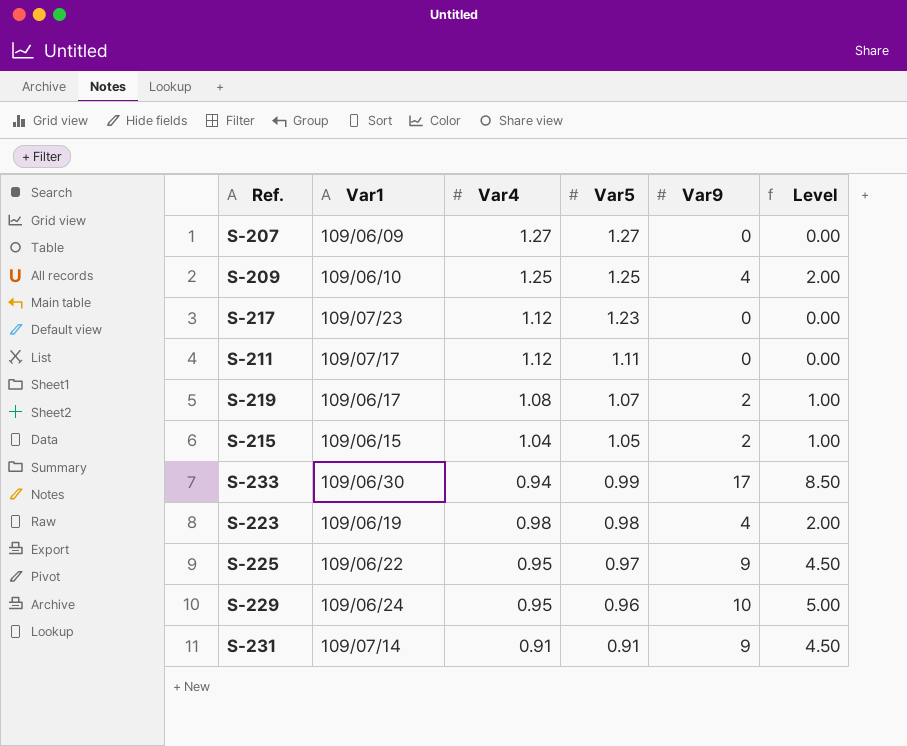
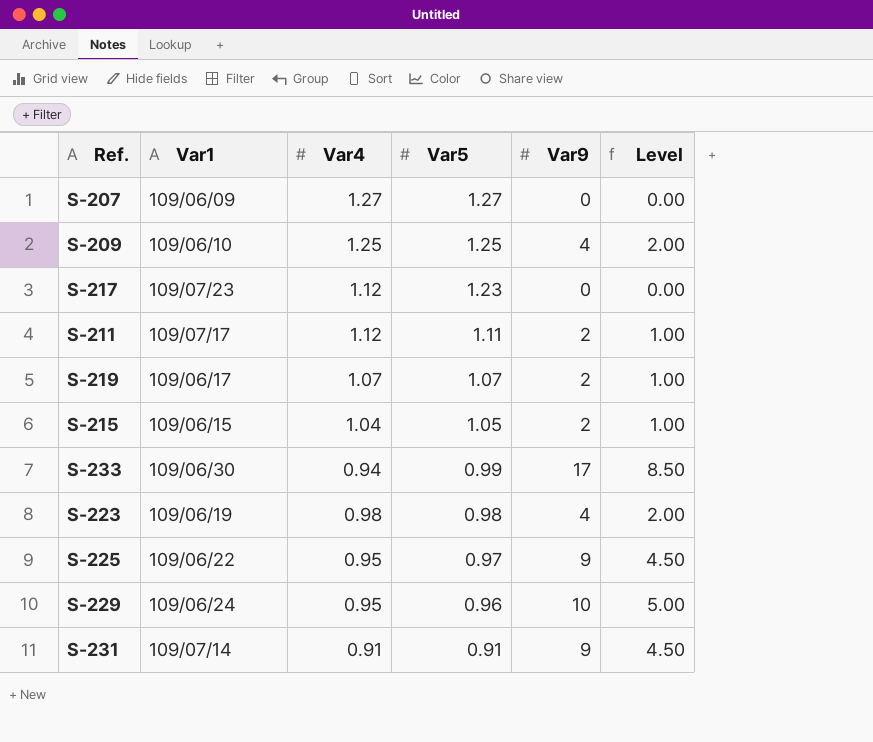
S-211 | Var9: 0 -> 2
S-211 | Level: 0.00 -> 1.00
S-219 | Var4: 1.08 -> 1.07

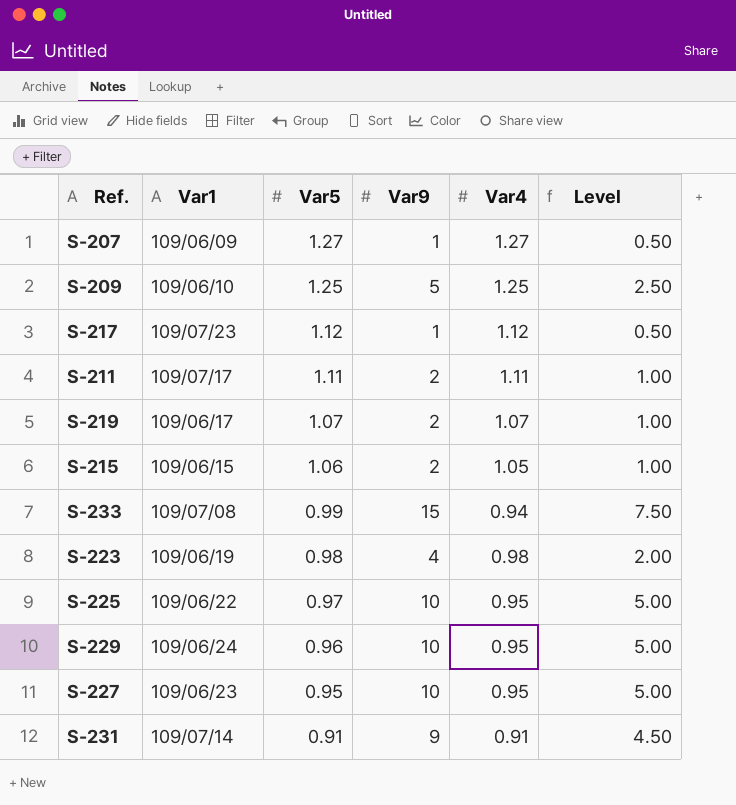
column Var4 | position: 3 -> 5
S-207 | Var9: 0 -> 1
S-207 | Level: 0.00 -> 0.50
S-209 | Var9: 4 -> 5
S-209 | Level: 2.00 -> 2.50
S-217 | Var5: 1.23 -> 1.12
S-217 | Var9: 0 -> 1
S-217 | Level: 0.00 -> 0.50
S-211 | Var4: 1.12 -> 1.11
S-215 | Var5: 1.05 -> 1.06
S-215 | Var4: 1.04 -> 1.05
S-233 | Var1: 109/06/30 -> 109/07/08
S-233 | Var9: 17 -> 15
S-233 | Level: 8.50 -> 7.50
S-225 | Var9: 9 -> 10
S-225 | Level: 4.50 -> 5.00
row S-227: none -> 109/06/23 | 0.95 | 10 | 0.95 | 5.00

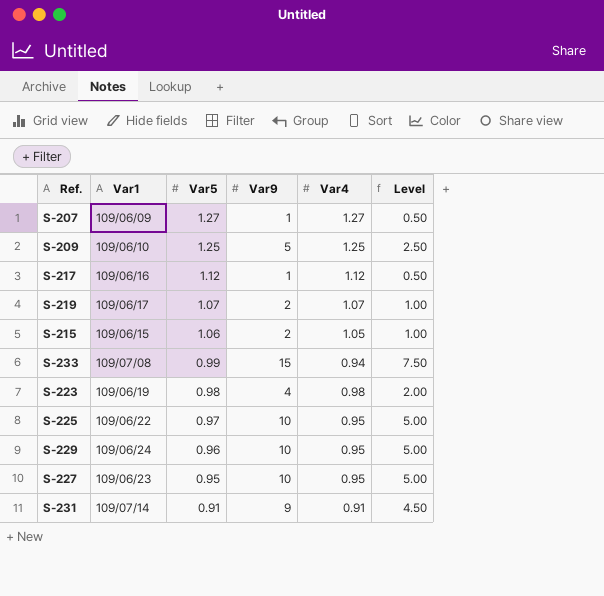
row S-211: 109/07/17 | 1.11 | 2 | 1.11 | 1.00 -> none
S-217 | Var1: 109/07/23 -> 109/06/16

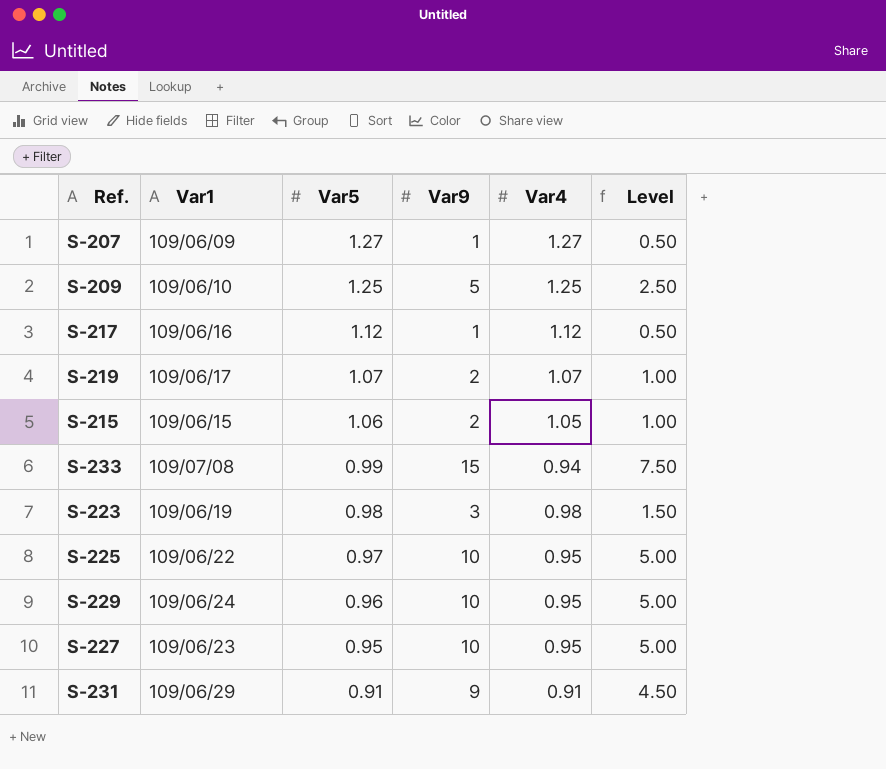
S-223 | Var9: 4 -> 3
S-223 | Level: 2.00 -> 1.50
S-231 | Var1: 109/07/14 -> 109/06/29

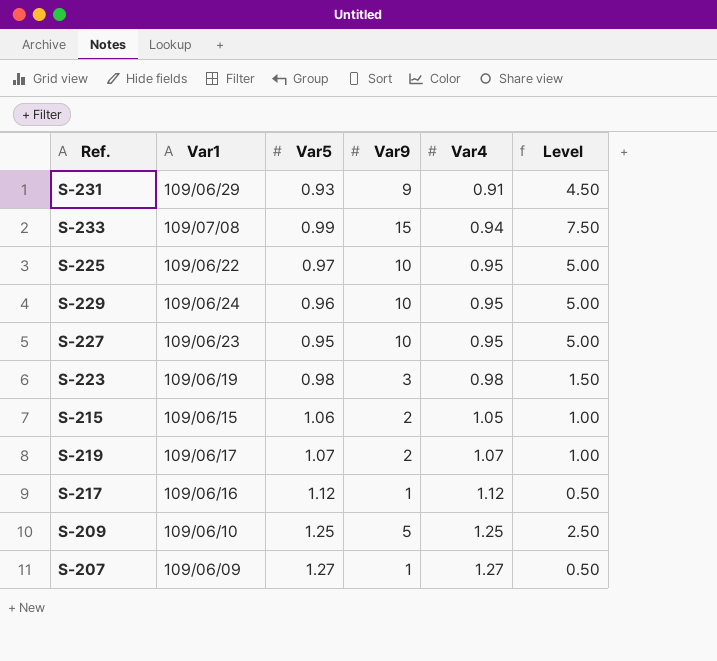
row order: Var5 descending -> Var4 ascending
S-231 | Var5: 0.91 -> 0.93

